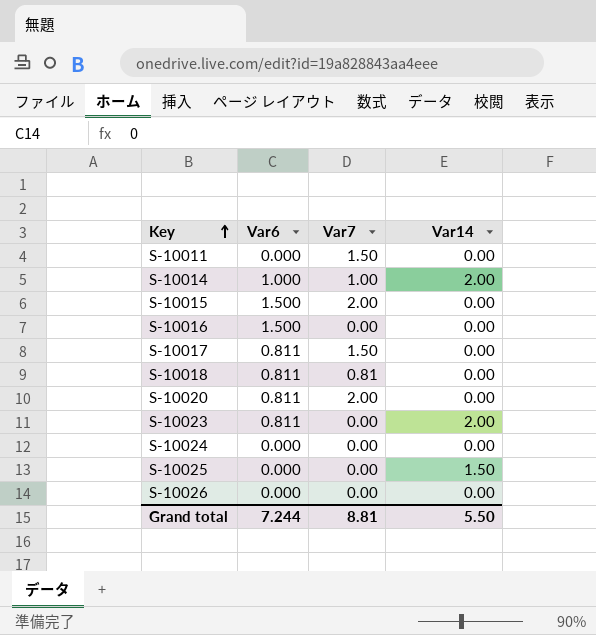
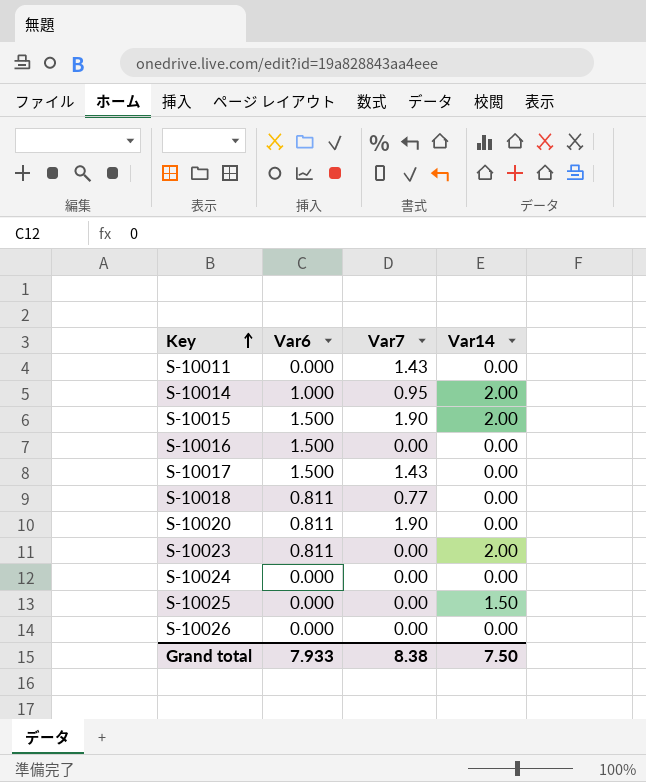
S-10011 | Var7: 1.50 -> 1.43
S-10014 | Var7: 1.00 -> 0.95
S-10015 | Var7: 2.00 -> 1.90
S-10015 | Var14: 0.00 -> 2.00
S-10017 | Var6: 0.811 -> 1.500
S-10017 | Var7: 1.50 -> 1.43
S-10018 | Var7: 0.81 -> 0.77
S-10020 | Var7: 2.00 -> 1.90
Grand total | Var6: 7.244 -> 7.933
Grand total | Var7: 8.81 -> 8.38
Grand total | Var14: 5.50 -> 7.50

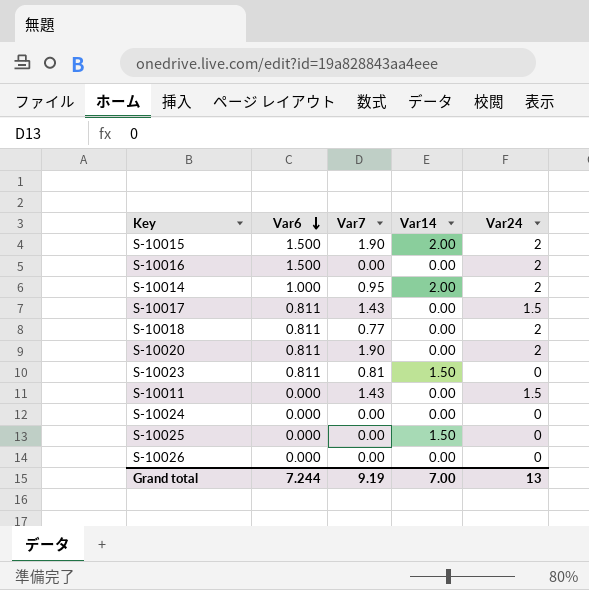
row order: Key ascending -> Var6 descending
column Var24 | position: none -> 5
S-10017 | Var6: 1.500 -> 0.811
S-10023 | Var7: 0.00 -> 0.81
S-10023 | Var14: 2.00 -> 1.50
Grand total | Var6: 7.933 -> 7.244
Grand total | Var7: 8.38 -> 9.19
Grand total | Var14: 7.50 -> 7.00

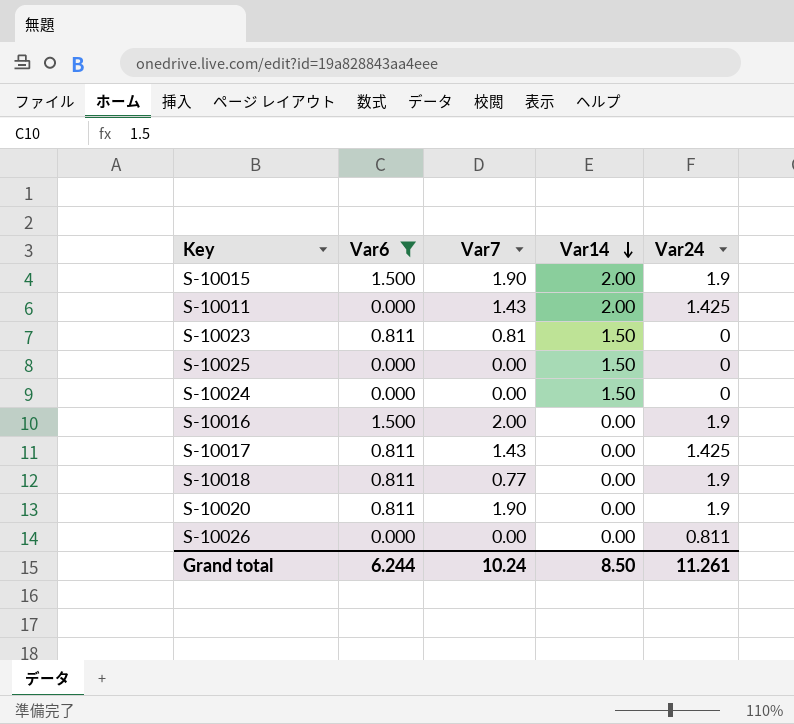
filter: none -> Var6 != 1.000
row order: Var6 descending -> Var14 descending
S-10015 | Var24: 2 -> 1.9
S-10011 | Var14: 0.00 -> 2.00
S-10011 | Var24: 1.5 -> 1.425
S-10024 | Var14: 0.00 -> 1.50
S-10016 | Var7: 0.00 -> 2.00
S-10016 | Var24: 2 -> 1.9
S-10017 | Var24: 1.5 -> 1.425
S-10018 | Var24: 2 -> 1.9
S-10020 | Var24: 2 -> 1.9
S-10026 | Var24: 0 -> 0.811
Grand total | Var6: 7.244 -> 6.244
Grand total | Var7: 9.19 -> 10.24
Grand total | Var14: 7.00 -> 8.50
Grand total | Var24: 13 -> 11.261

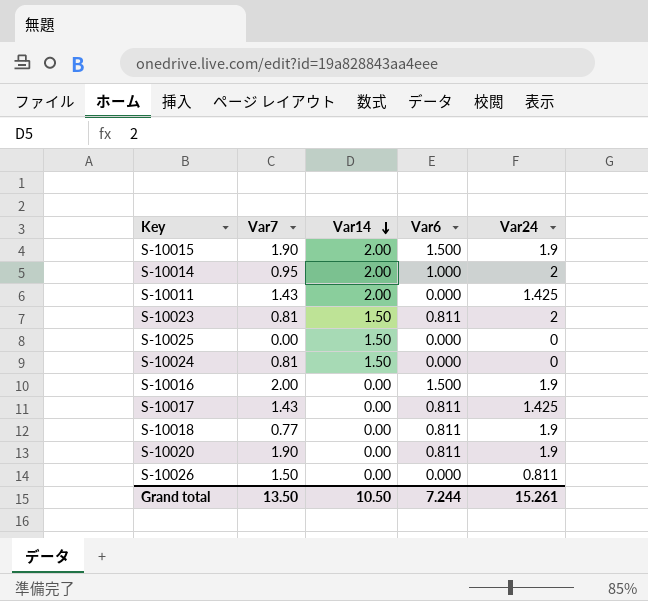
filter: Var6 != 1.000 -> none
column Var6 | position: 2 -> 4
S-10023 | Var24: 0 -> 2
S-10024 | Var7: 0.00 -> 0.81
S-10026 | Var7: 0.00 -> 1.50
Grand total | Var7: 10.24 -> 13.50
Grand total | Var14: 8.50 -> 10.50
Grand total | Var6: 6.244 -> 7.244
Grand total | Var24: 11.261 -> 15.261

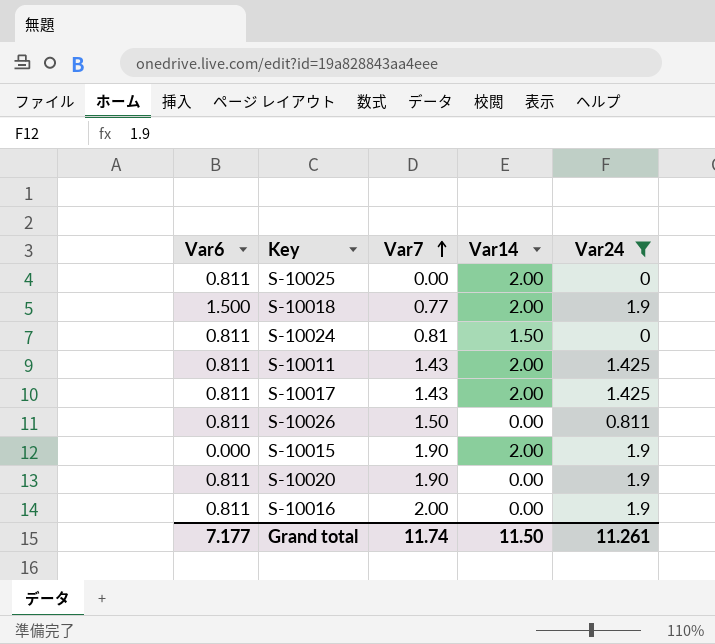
filter: none -> Var24 != 2
row order: Var14 descending -> Var7 ascending
column Var6 | position: 4 -> 1
S-10025 | Var6: 0.000 -> 0.811
S-10025 | Var14: 1.50 -> 2.00
S-10018 | Var6: 0.811 -> 1.500
S-10018 | Var14: 0.00 -> 2.00
S-10024 | Var6: 0.000 -> 0.811
S-10011 | Var6: 0.000 -> 0.811
S-10017 | Var14: 0.00 -> 2.00
S-10026 | Var6: 0.000 -> 0.811
S-10015 | Var6: 1.500 -> 0.000
S-10016 | Var6: 1.500 -> 0.811
Grand total | Var6: 7.244 -> 7.177
Grand total | Var7: 13.50 -> 11.74
Grand total | Var14: 10.50 -> 11.50
Grand total | Var24: 15.261 -> 11.261

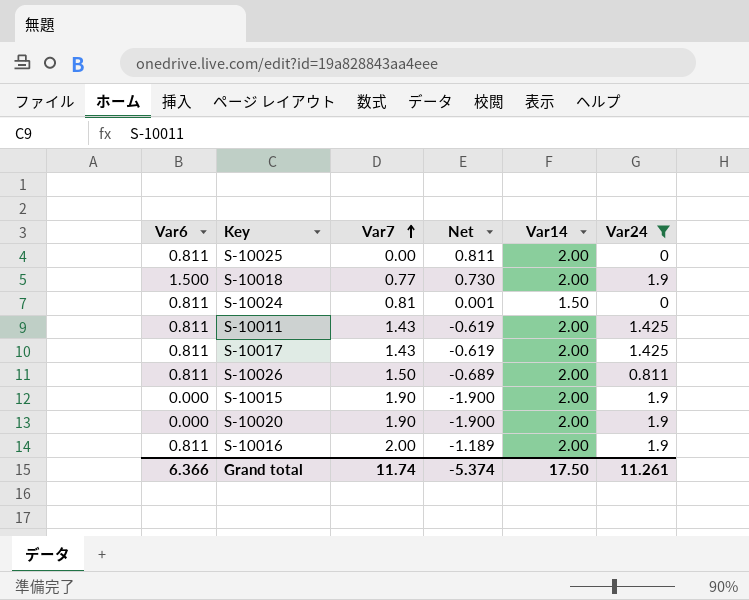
column Net | formula: none -> [Var6] - [Var7]
S-10026 | Var14: 0.00 -> 2.00
S-10020 | Var6: 0.811 -> 0.000
S-10020 | Var14: 0.00 -> 2.00
S-10016 | Var14: 0.00 -> 2.00
Grand total | Var6: 7.177 -> 6.366
Grand total | Var14: 11.50 -> 17.50

